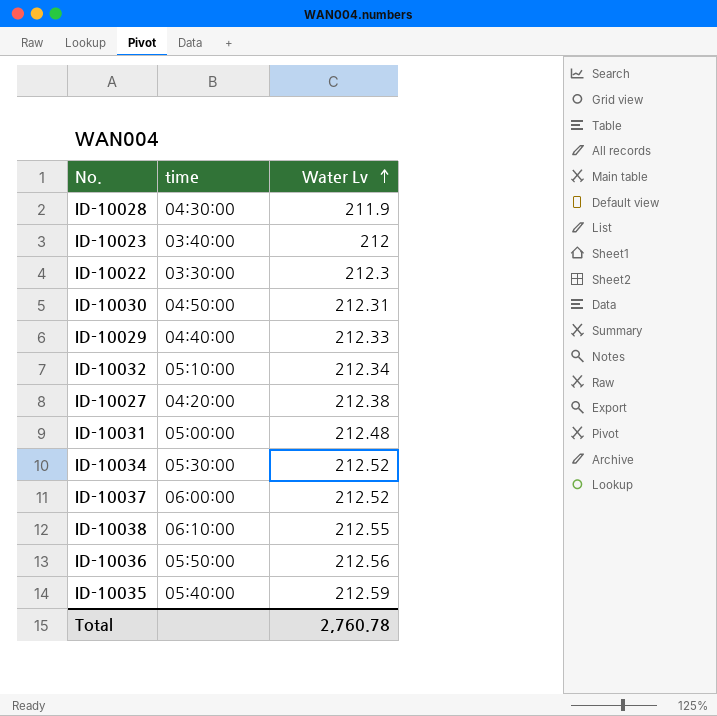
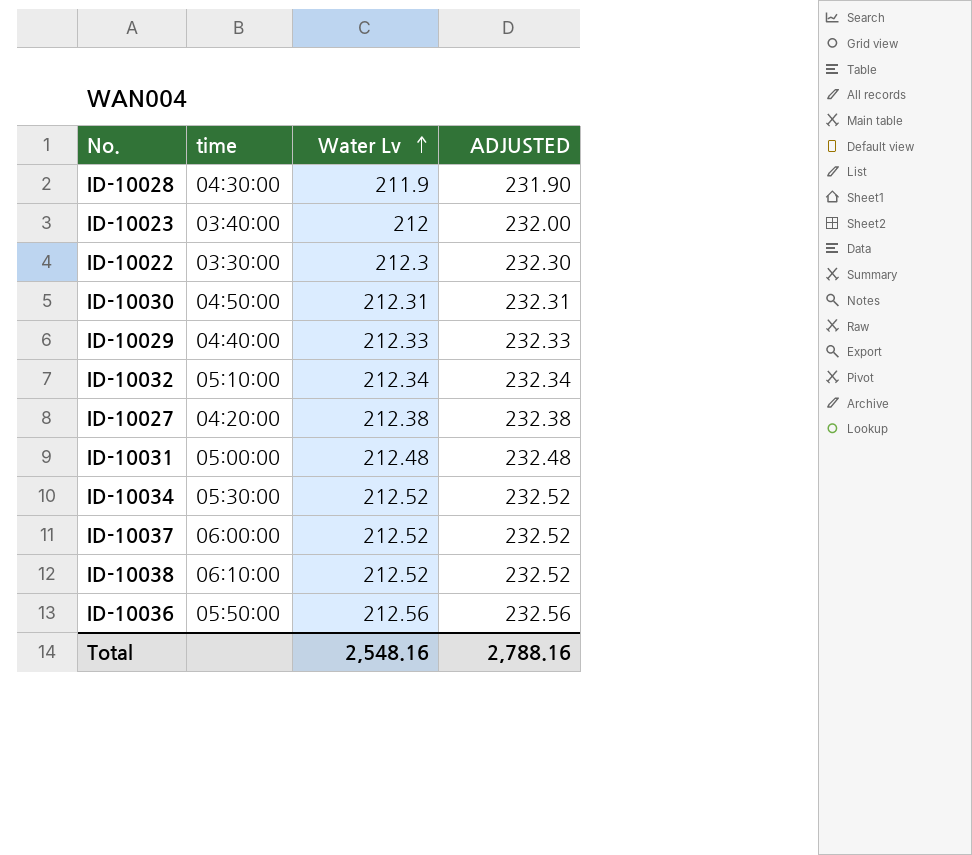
column ADJUSTED | formula: none -> [Water Lv] + 20
row ID-10035: 05:40:00 | 212.59 -> none
ID-10038 | Water Lv: 212.55 -> 212.52
Total | Water Lv: 2,760.78 -> 2,548.16

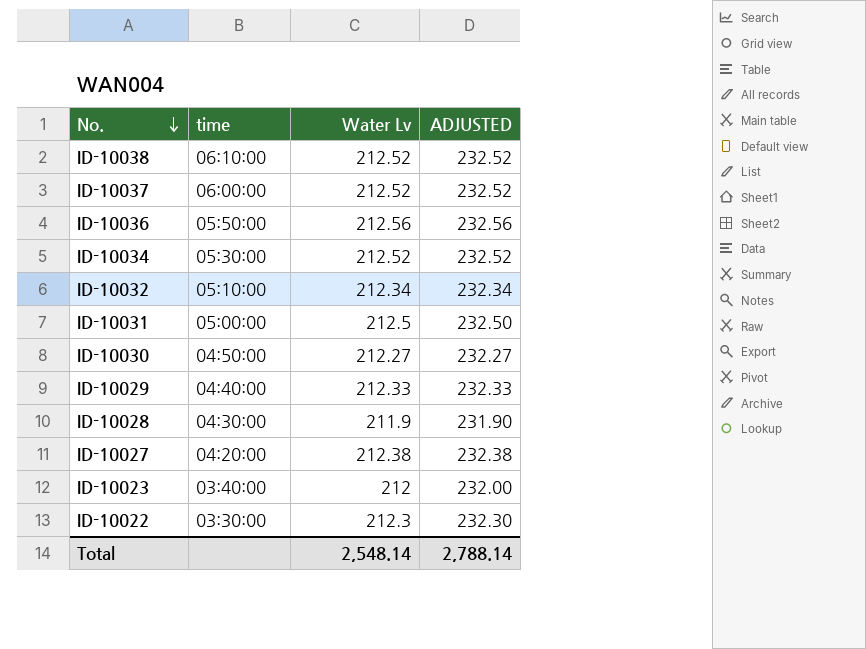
row order: Water Lv ascending -> No. descending
ID-10031 | Water Lv: 212.48 -> 212.5
ID-10031 | ADJUSTED: 232.48 -> 232.50
ID-10030 | Water Lv: 212.31 -> 212.27
ID-10030 | ADJUSTED: 232.31 -> 232.27
Total | Water Lv: 2,548.16 -> 2,548.14
Total | ADJUSTED: 2,788.16 -> 2,788.14

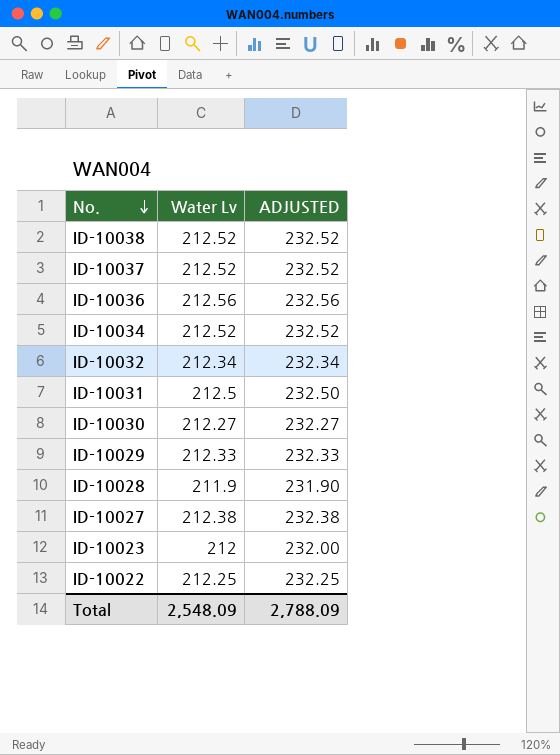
column time | position: 2 -> none
ID-10022 | Water Lv: 212.3 -> 212.25
ID-10022 | ADJUSTED: 232.30 -> 232.25
Total | Water Lv: 2,548.14 -> 2,548.09
Total | ADJUSTED: 2,788.14 -> 2,788.09

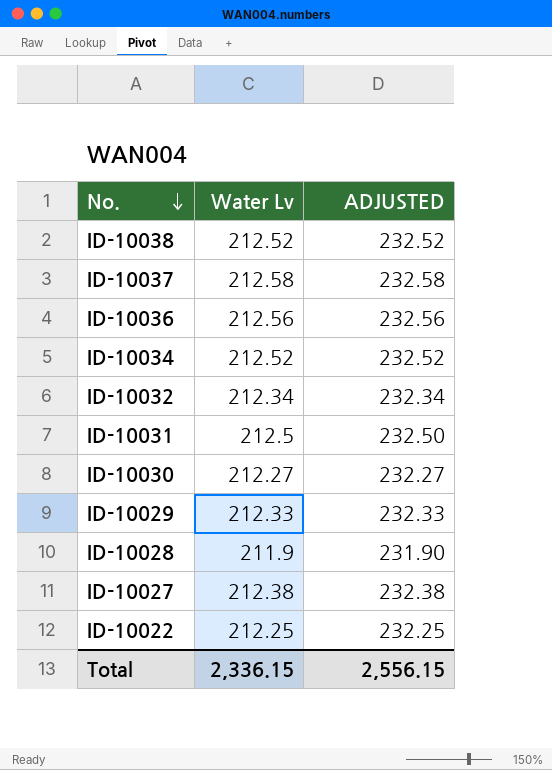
row ID-10023: 212 | 232.00 -> none
ID-10037 | Water Lv: 212.52 -> 212.58
ID-10037 | ADJUSTED: 232.52 -> 232.58
Total | Water Lv: 2,548.09 -> 2,336.15
Total | ADJUSTED: 2,788.09 -> 2,556.15

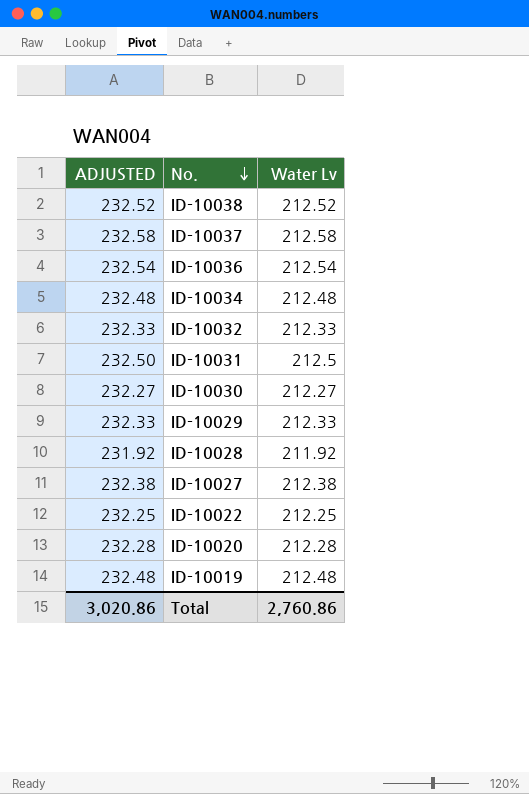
column ADJUSTED | position: 3 -> 1
ID-10036 | ADJUSTED: 232.56 -> 232.54
ID-10036 | Water Lv: 212.56 -> 212.54
ID-10034 | ADJUSTED: 232.52 -> 232.48
ID-10034 | Water Lv: 212.52 -> 212.48
ID-10032 | ADJUSTED: 232.34 -> 232.33
ID-10032 | Water Lv: 212.34 -> 212.33
ID-10028 | ADJUSTED: 231.90 -> 231.92
ID-10028 | Water Lv: 211.9 -> 211.92
row ID-10020: none -> 232.28 | 212.28
row ID-10019: none -> 232.48 | 212.48
Total | ADJUSTED: 2,556.15 -> 3,020.86
Total | Water Lv: 2,336.15 -> 2,760.86

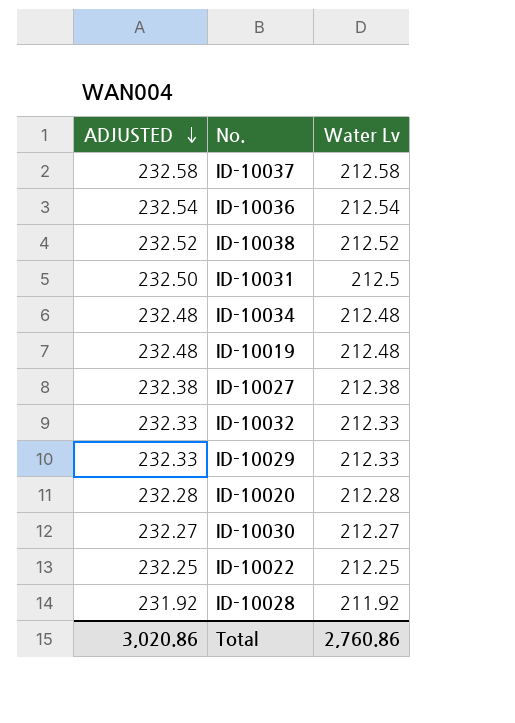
row order: No. descending -> ADJUSTED descending

